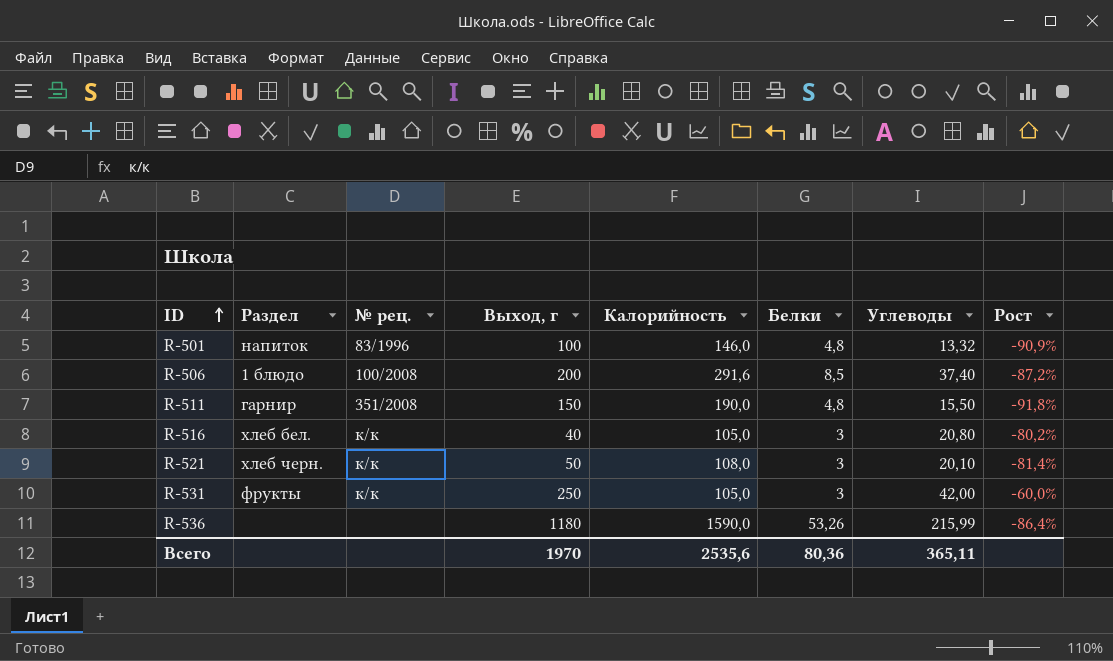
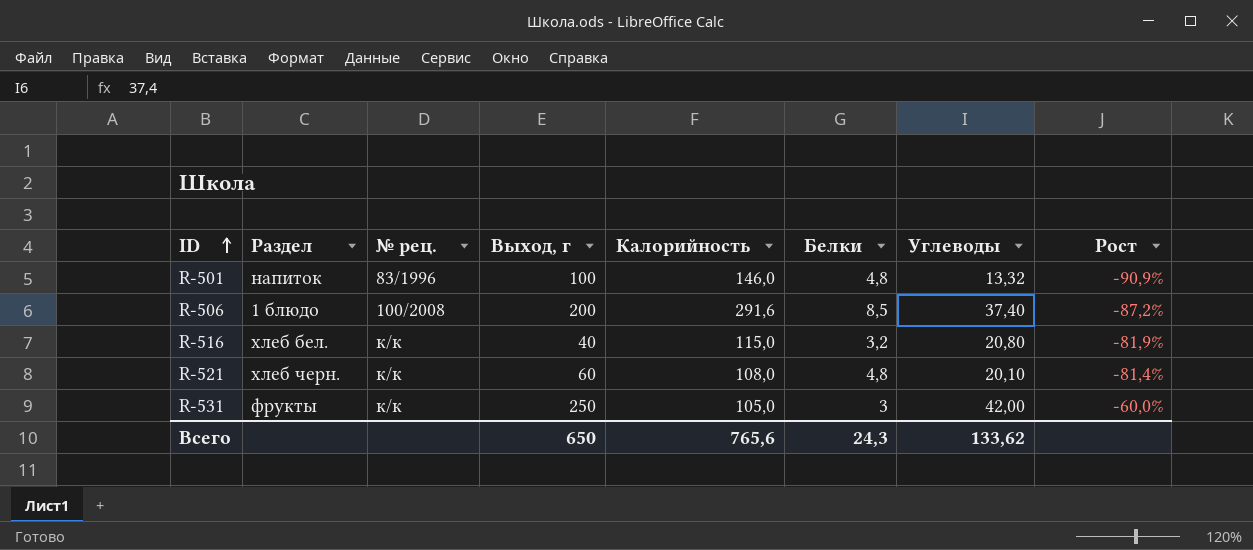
row R-511: гарнир | 351/2008 | 150 | 190,0 | 4,8 | 15,50 | -91,8% -> none
row R-536: none | none | 1180 | 1590,0 | 53,26 | 215,99 | -86,4% -> none
R-516 | Калорийность: 105,0 -> 115,0
R-516 | Белки: 3 -> 3,2
R-516 | Рост: -80,2% -> -81,9%
R-521 | Выход, г: 50 -> 60
R-521 | Белки: 3 -> 4,8
Всего | Выход, г: 1970 -> 650
Всего | Калорийность: 2535,6 -> 765,6
Всего | Белки: 80,36 -> 24,3
Всего | Углеводы: 365,11 -> 133,62

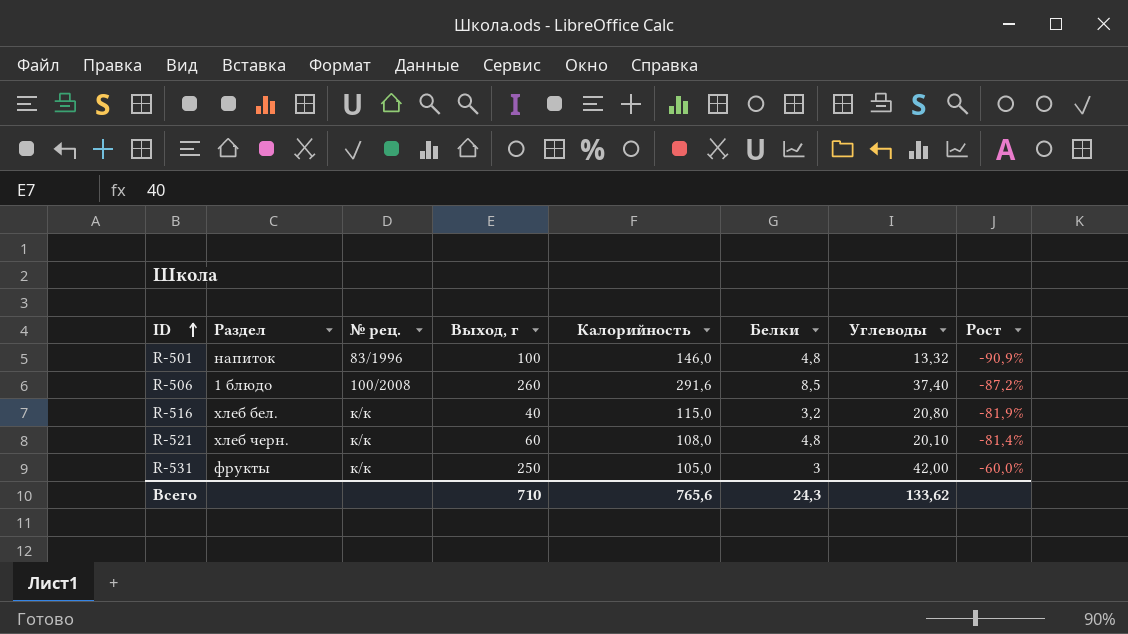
R-506 | Выход, г: 200 -> 260
Всего | Выход, г: 650 -> 710

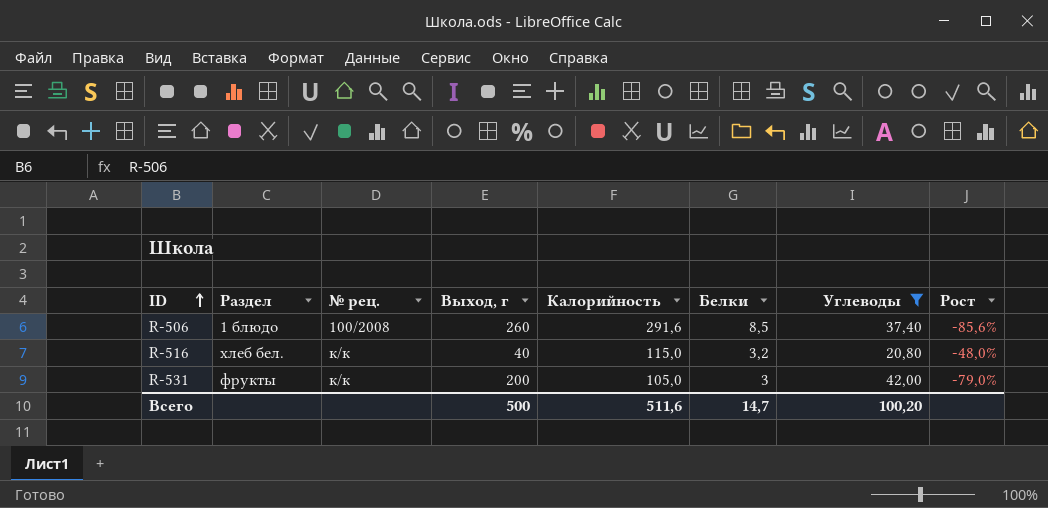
filter: none -> Углеводы >= 20,80
column Рост | formula: ([Углеводы] - [Калорийность]) / [Калорийность] -> ([Углеводы] - [Выход, г]) / [Выход, г]
R-531 | Выход, г: 250 -> 200
Всего | Выход, г: 710 -> 500
Всего | Калорийность: 765,6 -> 511,6
Всего | Белки: 24,3 -> 14,7
Всего | Углеводы: 133,62 -> 100,20

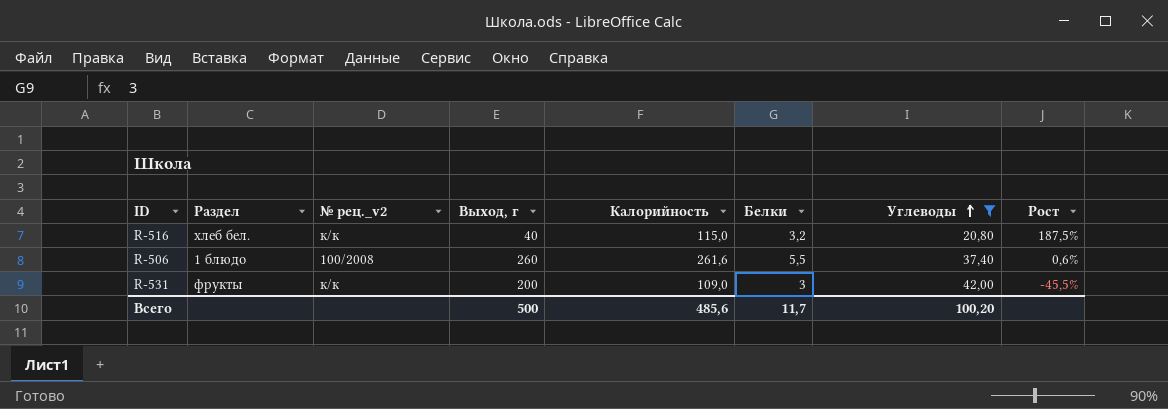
row order: ID ascending -> Углеводы ascending
column name: № рец. -> № рец._v2
column Рост | formula: ([Углеводы] - [Выход, г]) / [Выход, г] -> ([Калорийность] - [Выход, г]) / [Выход, г]
R-506 | Калорийность: 291,6 -> 261,6
R-506 | Белки: 8,5 -> 5,5
R-531 | Калорийность: 105,0 -> 109,0
Всего | Калорийность: 511,6 -> 485,6
Всего | Белки: 14,7 -> 11,7

